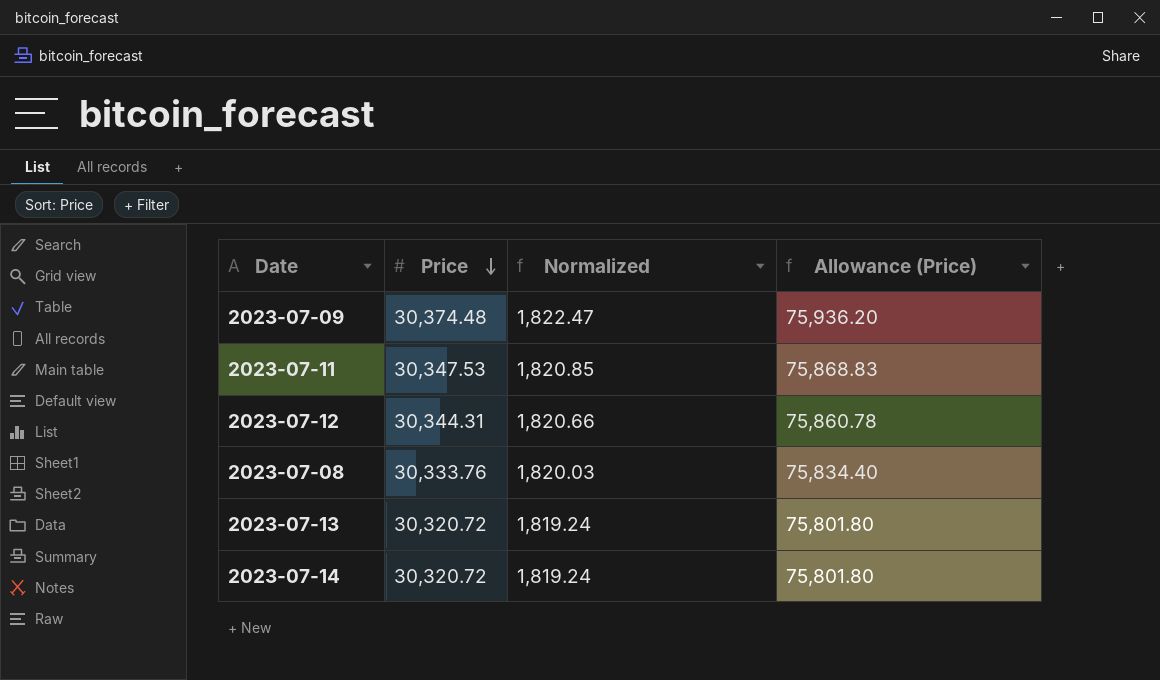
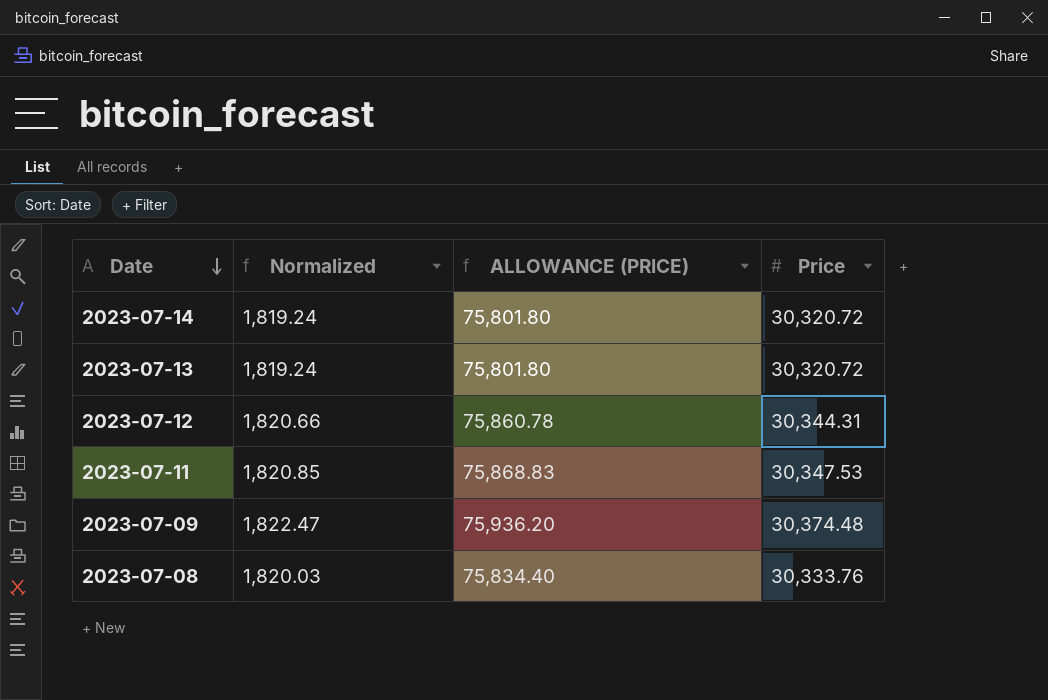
row order: Price descending -> Date descending
column name: Allowance (Price) -> ALLOWANCE (PRICE)
column Price | position: 2 -> 4

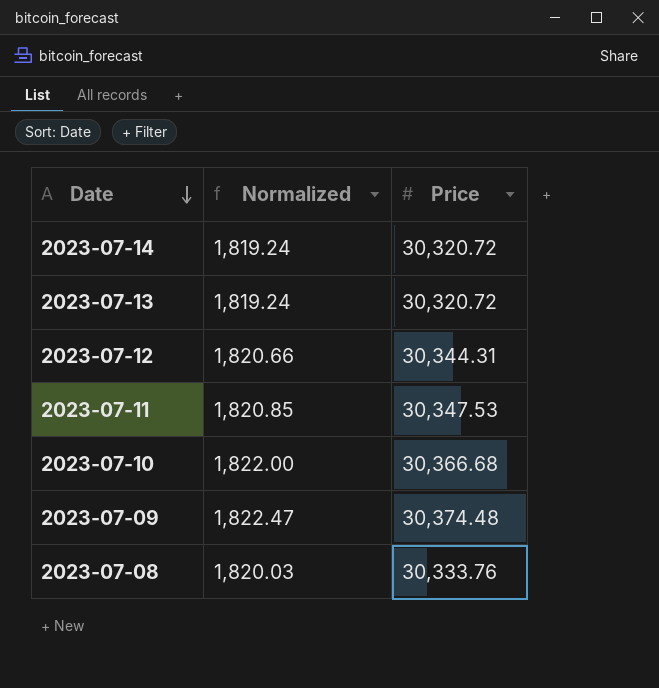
column ALLOWANCE (PRICE) | formula: [Price] * 2.5 -> none
row 2023-07-10: none -> 1,822.00 | 30,366.68

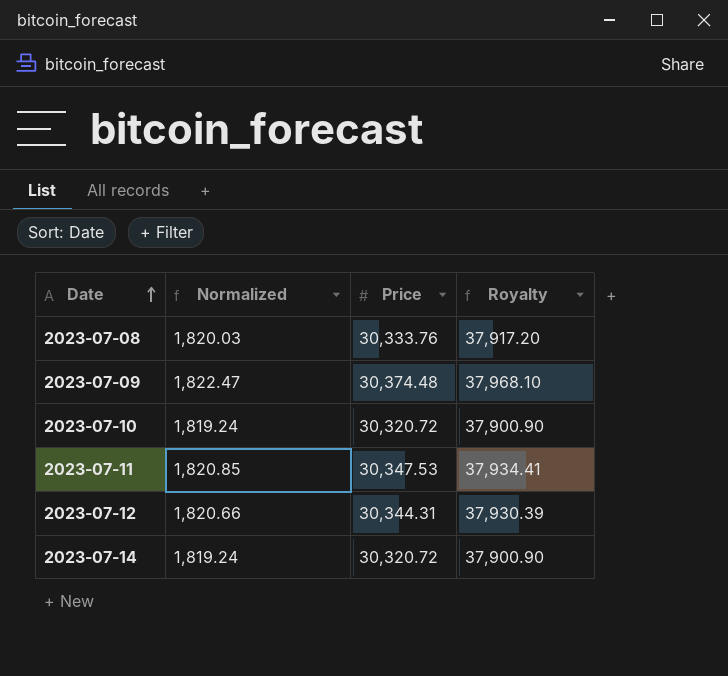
row order: Date descending -> Date ascending
column Royalty | formula: none -> [Price] * 1.25
row 2023-07-13: 1,819.24 | 30,320.72 -> none
2023-07-10 | Normalized: 1,822.00 -> 1,819.24
2023-07-10 | Price: 30,366.68 -> 30,320.72

